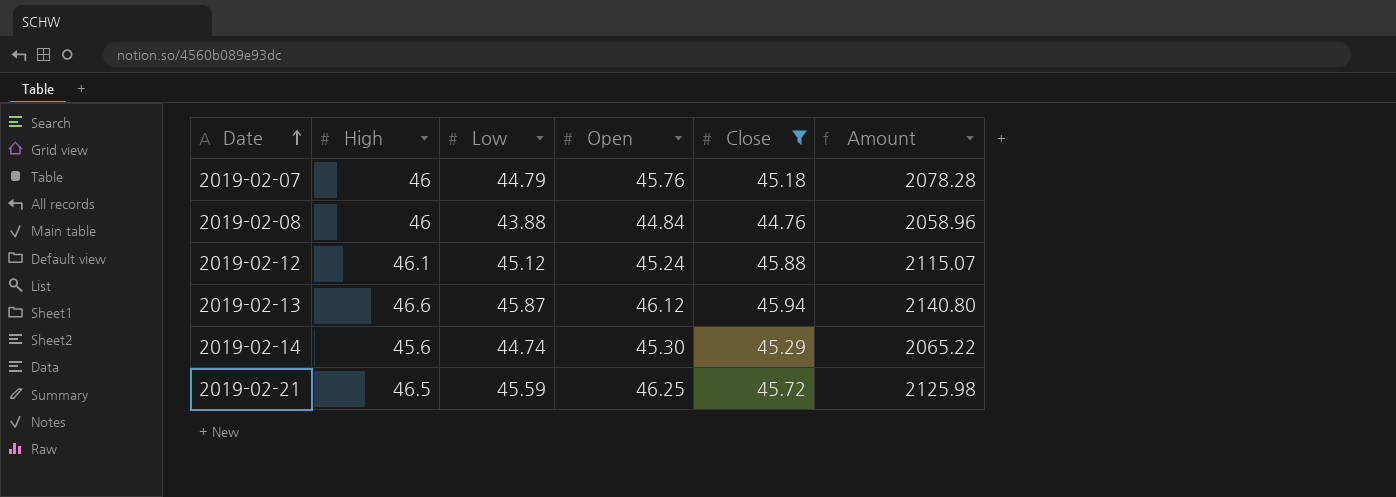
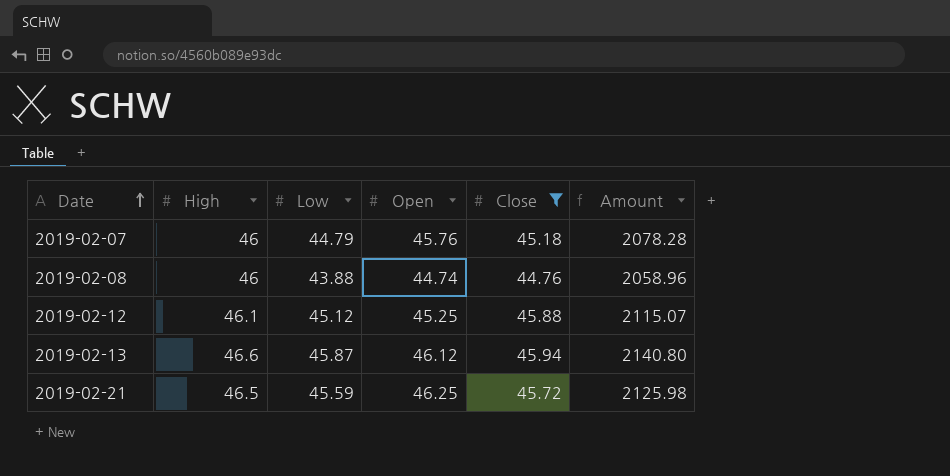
row 2019-02-14: 45.6 | 44.74 | 45.30 | 45.29 | 2065.22 -> none
2019-02-08 | Open: 44.84 -> 44.74
2019-02-12 | Open: 45.24 -> 45.25

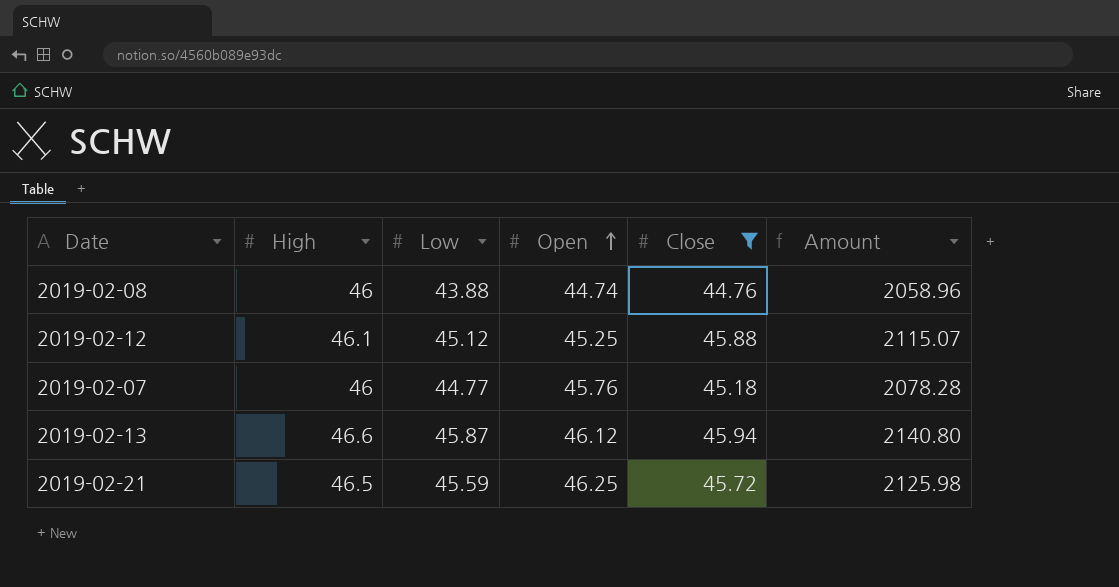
row order: Date ascending -> Open ascending
2019-02-07 | Low: 44.79 -> 44.77

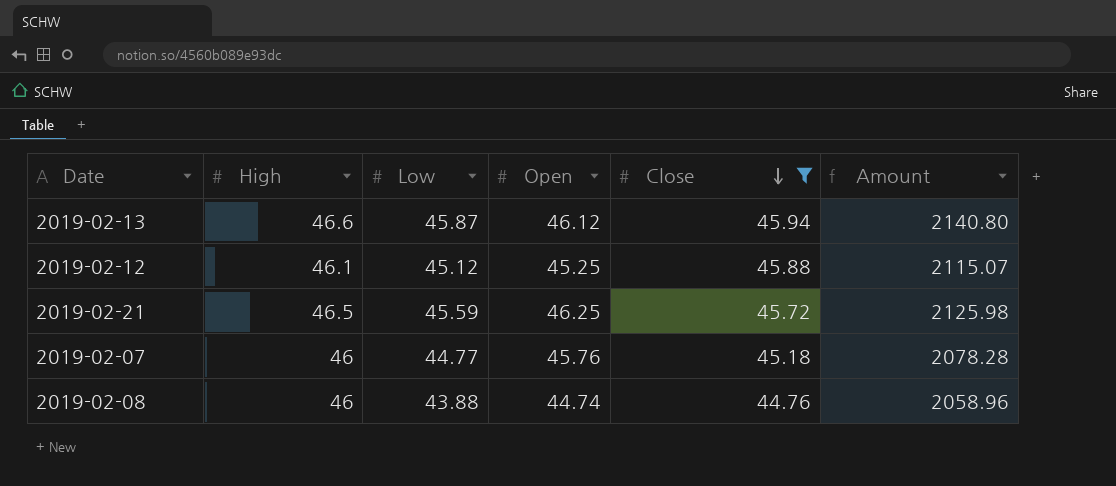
row order: Open ascending -> Close descending

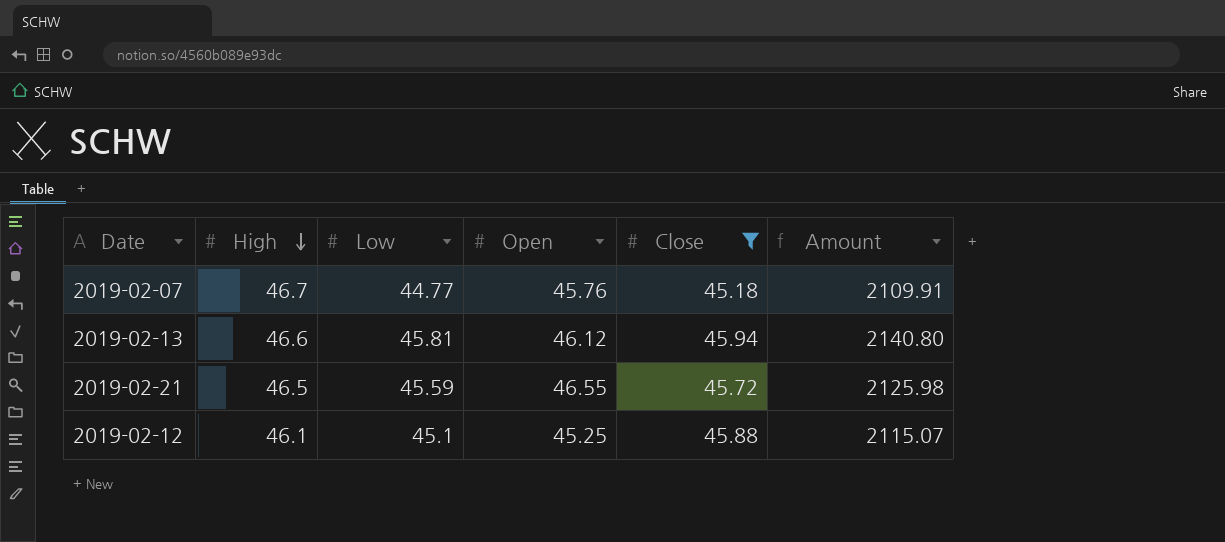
row order: Close descending -> High descending
row 2019-02-08: 46 | 43.88 | 44.74 | 44.76 | 2058.96 -> none
2019-02-07 | High: 46 -> 46.7
2019-02-07 | Amount: 2078.28 -> 2109.91
2019-02-13 | Low: 45.87 -> 45.81
2019-02-21 | Open: 46.25 -> 46.55
2019-02-12 | Low: 45.12 -> 45.1

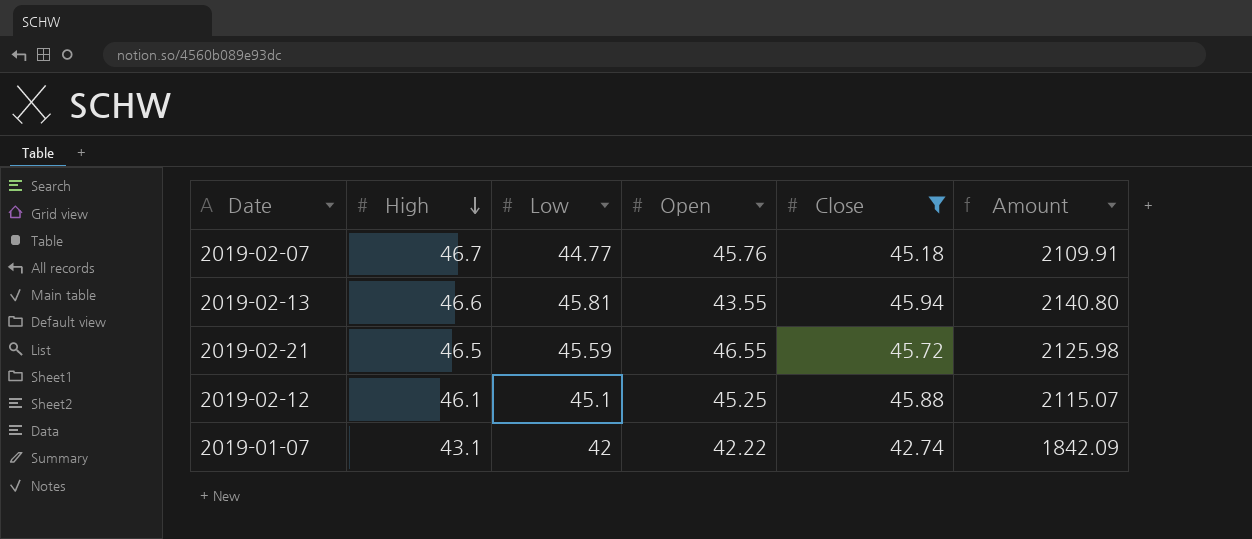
2019-02-13 | Open: 46.12 -> 43.55
row 2019-01-07: none -> 43.1 | 42 | 42.22 | 42.74 | 1842.09

